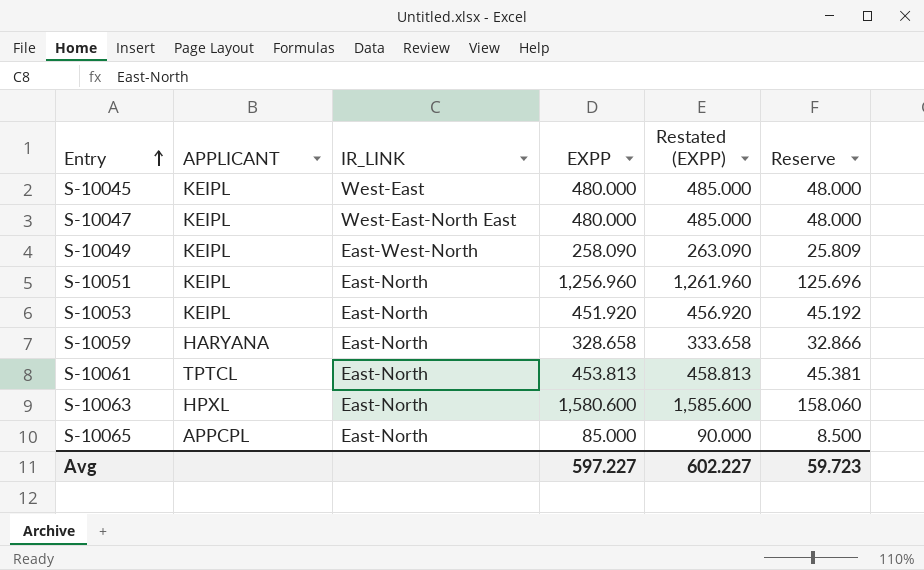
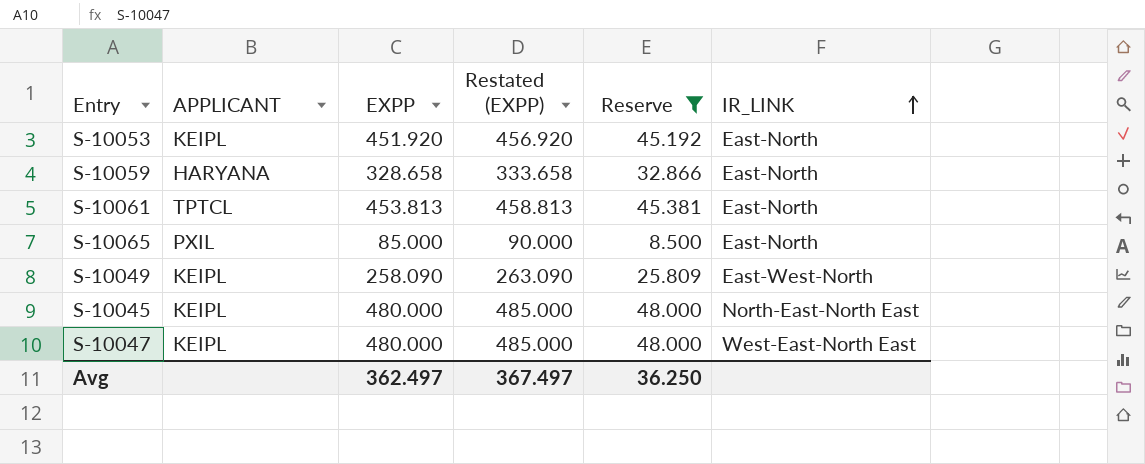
filter: none -> Reserve <= 48.000
row order: Entry ascending -> IR_LINK ascending
column IR_LINK | position: 3 -> 6
S-10065 | APPLICANT: APPCPL -> PXIL
S-10045 | IR_LINK: West-East -> North-East-North East
Avg | EXPP: 597.227 -> 362.497
Avg | Restated (EXPP): 602.227 -> 367.497
Avg | Reserve: 59.723 -> 36.250

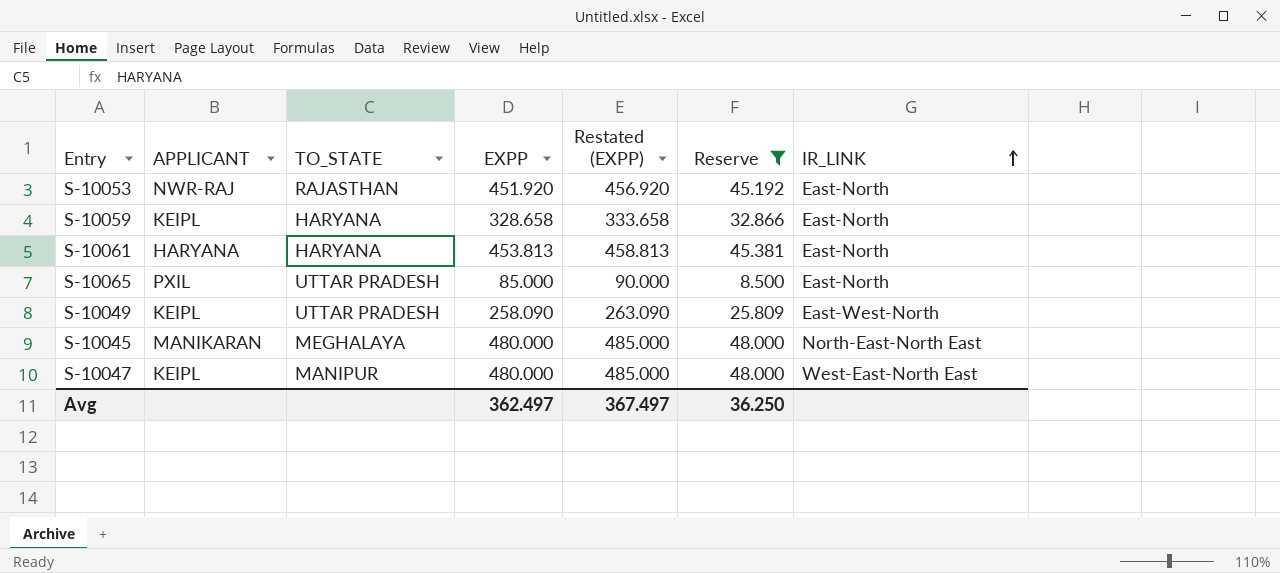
column TO_STATE | position: none -> 3
S-10053 | APPLICANT: KEIPL -> NWR-RAJ
S-10059 | APPLICANT: HARYANA -> KEIPL
S-10061 | APPLICANT: TPTCL -> HARYANA
S-10045 | APPLICANT: KEIPL -> MANIKARAN

